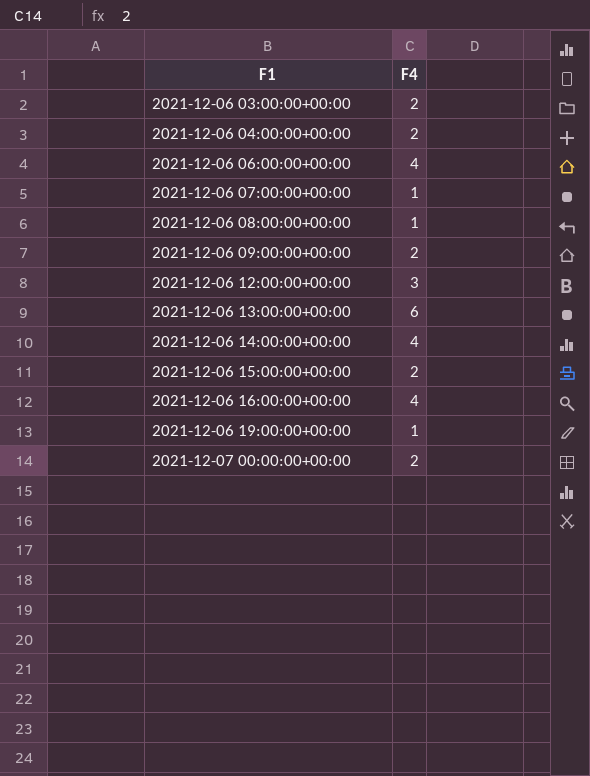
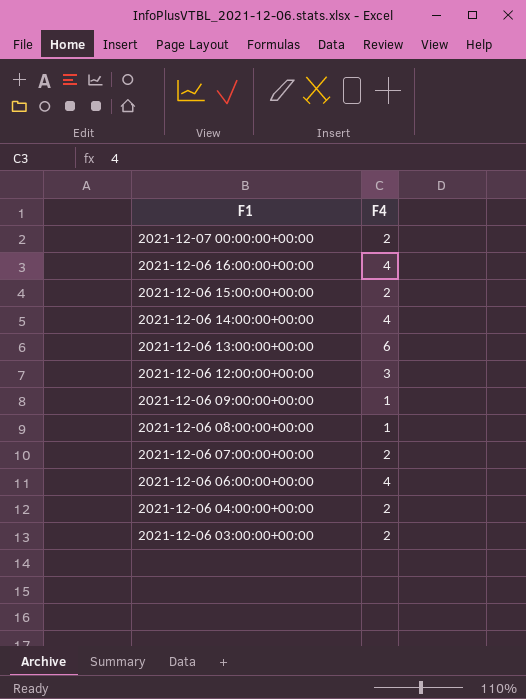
row order: F1 ascending -> F1 descending
row 2021-12-06 19:00:00+00:00: 1 -> none
2021-12-06 09:00:00+00:00 | F4: 2 -> 1
2021-12-06 07:00:00+00:00 | F4: 1 -> 2

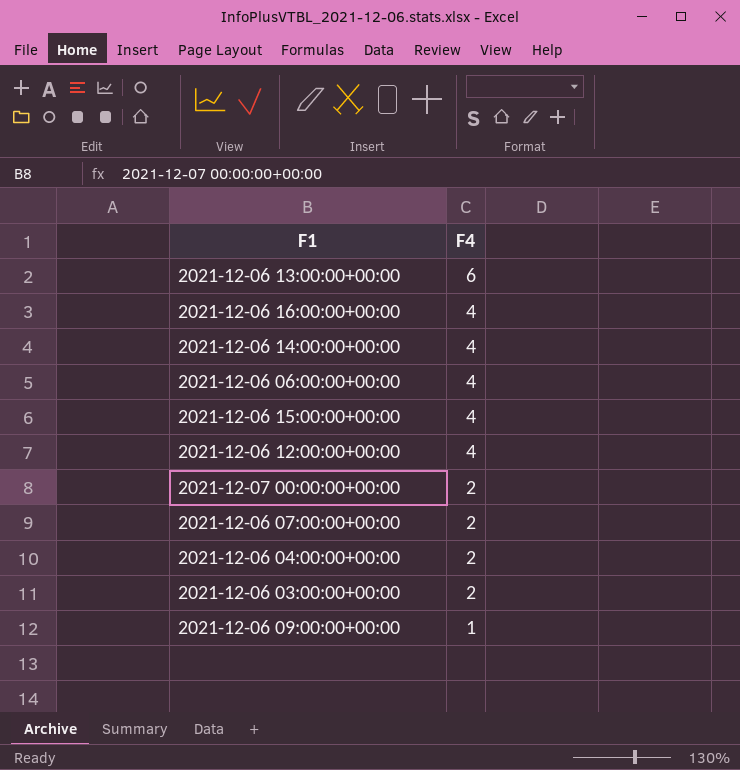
row order: F1 descending -> F4 descending
row 2021-12-06 08:00:00+00:00: 1 -> none
2021-12-06 15:00:00+00:00 | F4: 2 -> 4
2021-12-06 12:00:00+00:00 | F4: 3 -> 4

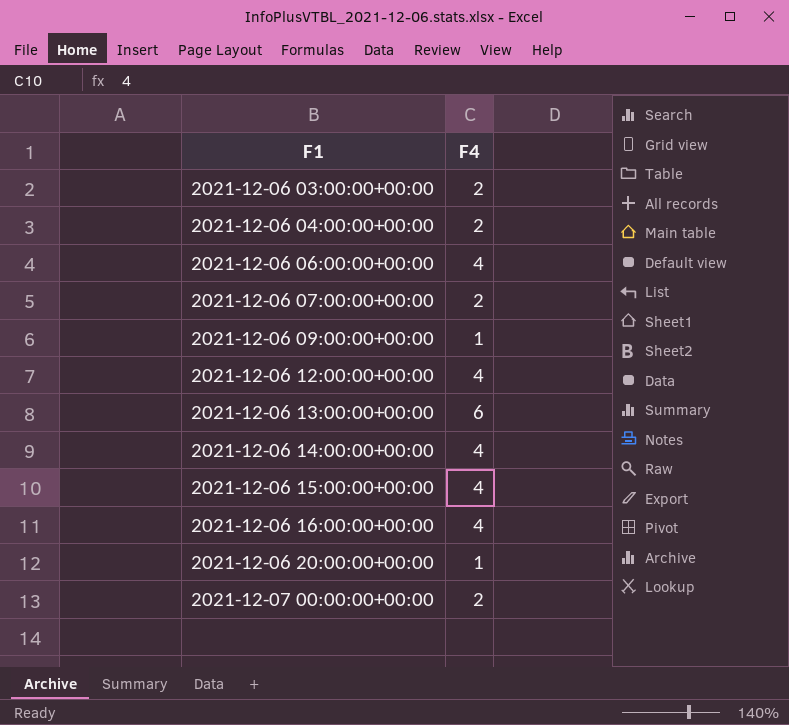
row order: F4 descending -> F1 ascending
row 2021-12-06 20:00:00+00:00: none -> 1

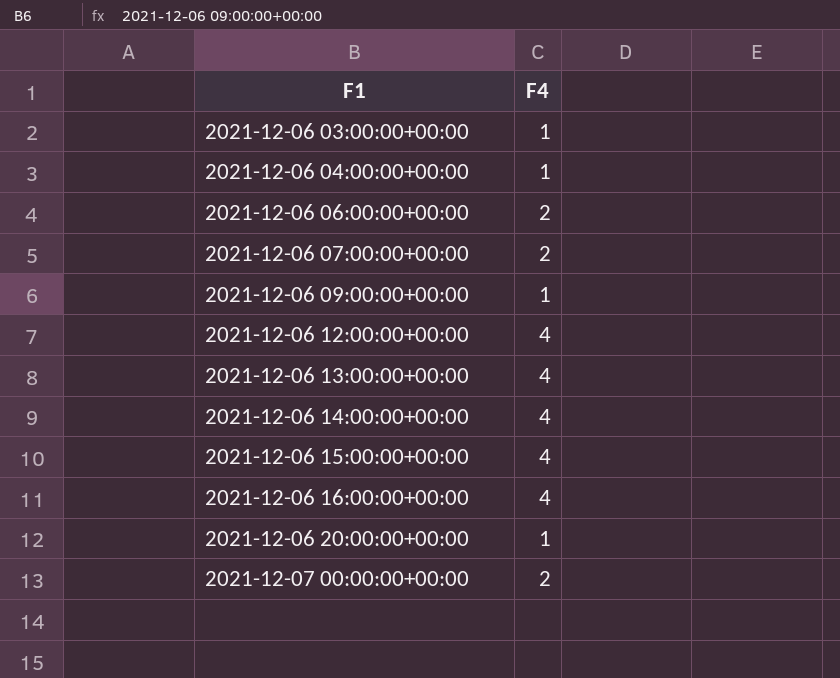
2021-12-06 03:00:00+00:00 | F4: 2 -> 1
2021-12-06 04:00:00+00:00 | F4: 2 -> 1
2021-12-06 06:00:00+00:00 | F4: 4 -> 2
2021-12-06 13:00:00+00:00 | F4: 6 -> 4

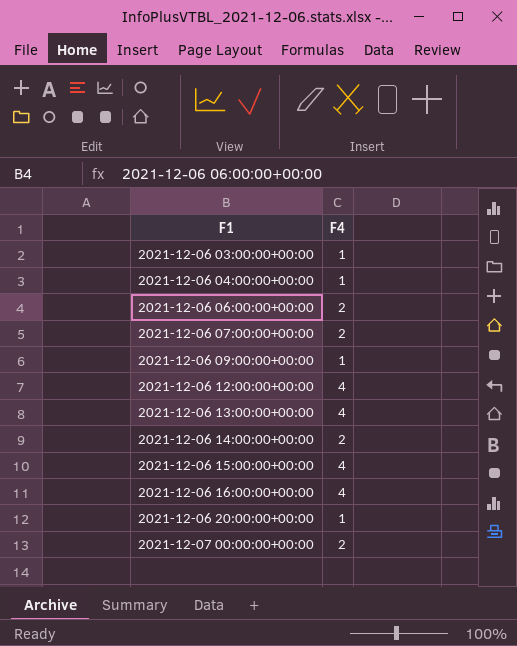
2021-12-06 14:00:00+00:00 | F4: 4 -> 2

